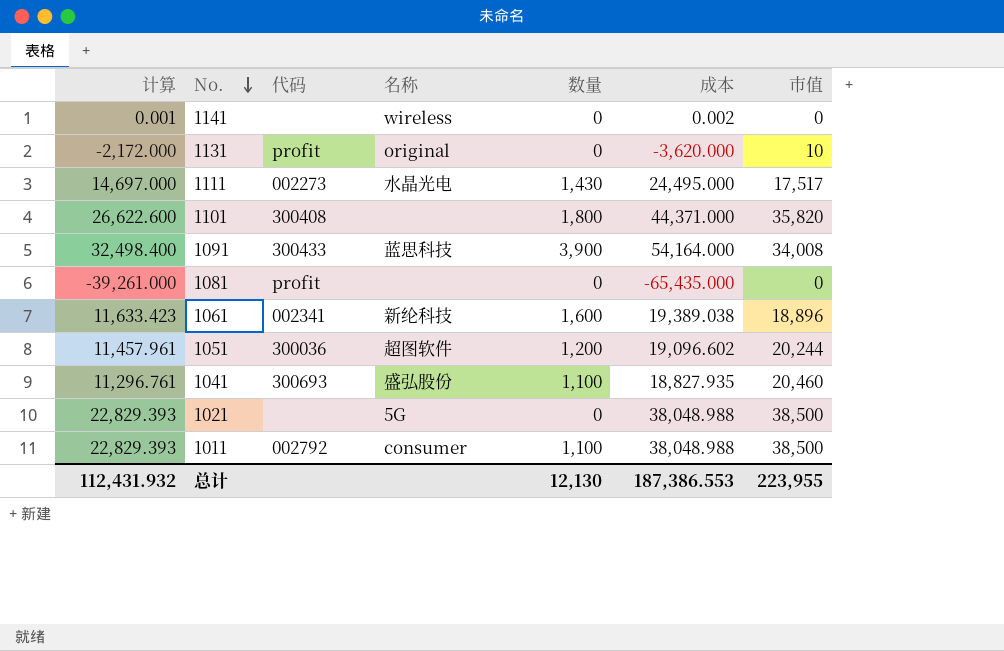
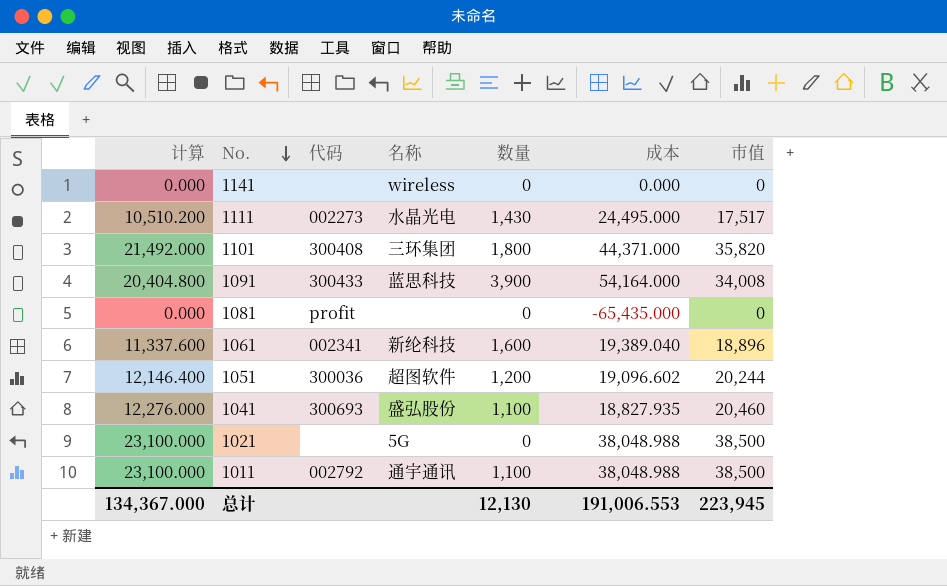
column 计算 | formula: [成本] * 0.6 -> [市值] * 0.6
row 1131: -2,172.000 | profit | original | 0 | -3,620.000 | 10 -> none
1141 | 成本: 0.002 -> 0.000
1101 | 名称: none -> 三环集团
1061 | 成本: 19,389.038 -> 19,389.040
1011 | 名称: consumer -> 通宇通讯
总计 | 计算: 112,431.932 -> 134,367.000
总计 | 成本: 187,386.553 -> 191,006.553
总计 | 市值: 223,955 -> 223,945

